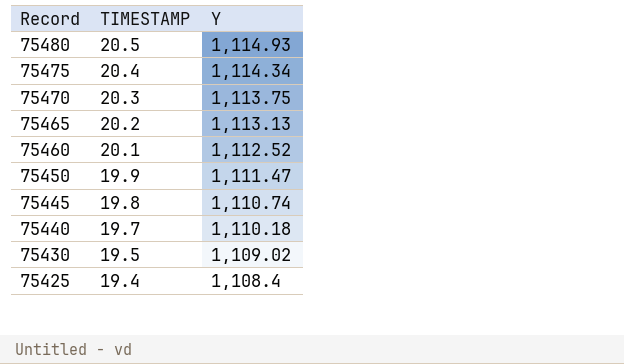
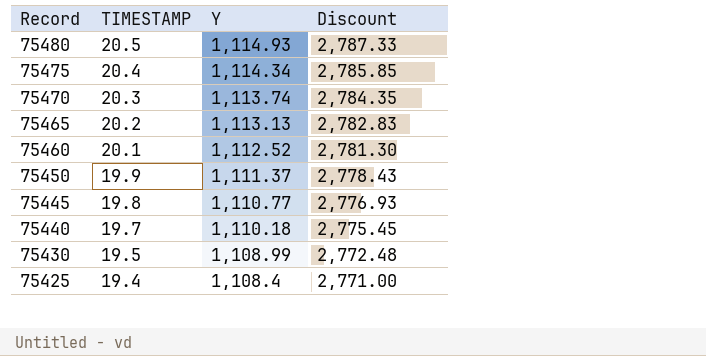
column Discount | formula: none -> [Y] * 2.5
75470 | Y: 1,113.75 -> 1,113.74
75450 | Y: 1,111.47 -> 1,111.37
75445 | Y: 1,110.74 -> 1,110.77
75430 | Y: 1,109.02 -> 1,108.99

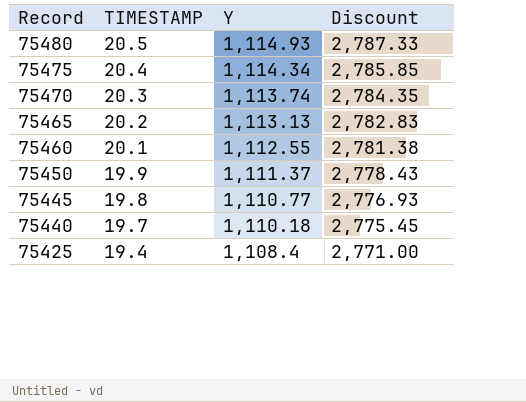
row 75430: 19.5 | 1,108.99 | 2,772.48 -> none
75460 | Y: 1,112.52 -> 1,112.55
75460 | Discount: 2,781.30 -> 2,781.38

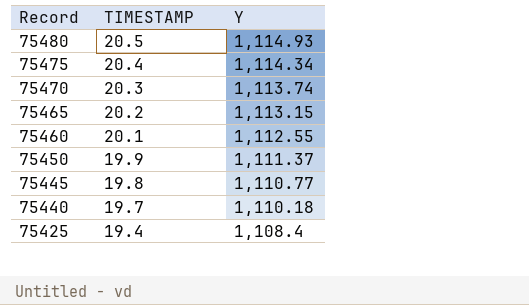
column Discount | formula: [Y] * 2.5 -> none
75465 | Y: 1,113.13 -> 1,113.15

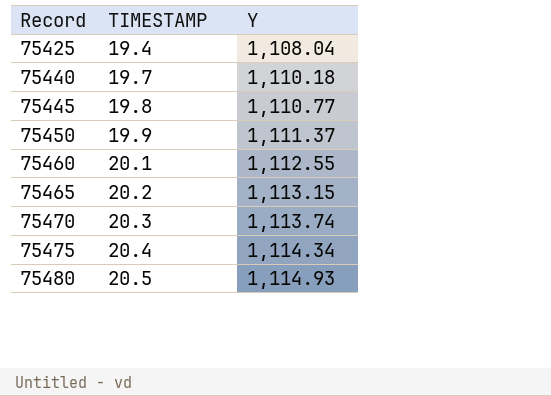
row order: Record descending -> Record ascending
75425 | Y: 1,108.4 -> 1,108.04

